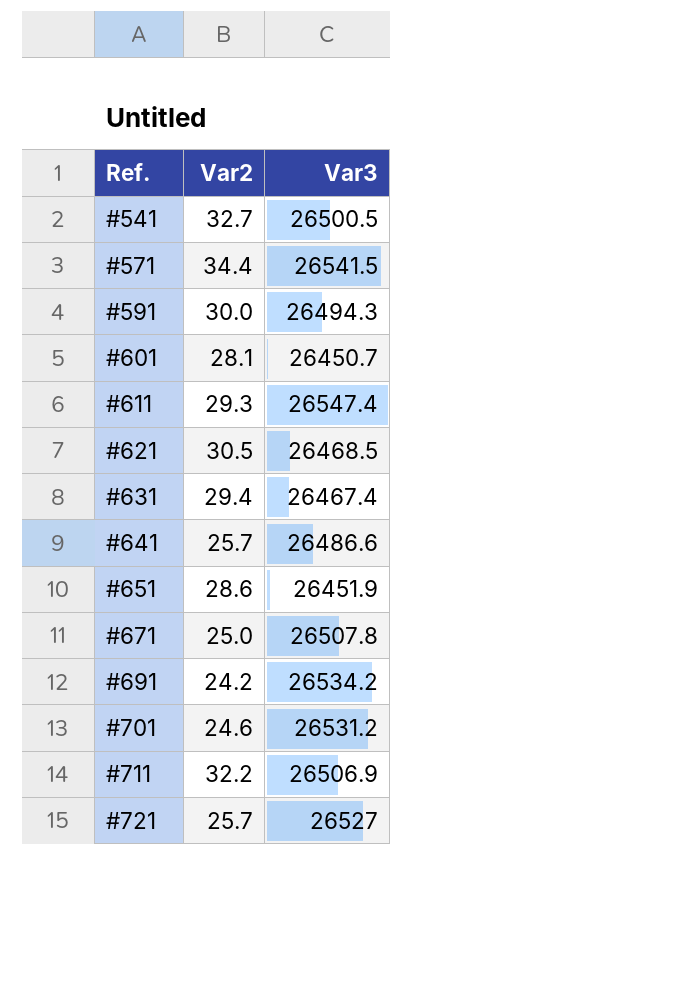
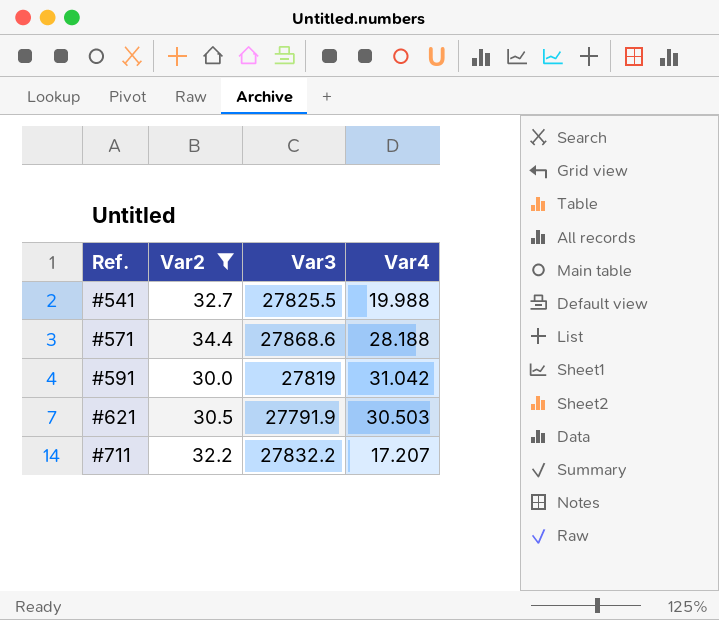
filter: none -> Var2 >= 30.0
column Var4 | position: none -> 4
#541 | Var3: 26500.5 -> 27825.5
#571 | Var3: 26541.5 -> 27868.6
#591 | Var3: 26494.3 -> 27819
#621 | Var3: 26468.5 -> 27791.9
#711 | Var3: 26506.9 -> 27832.2

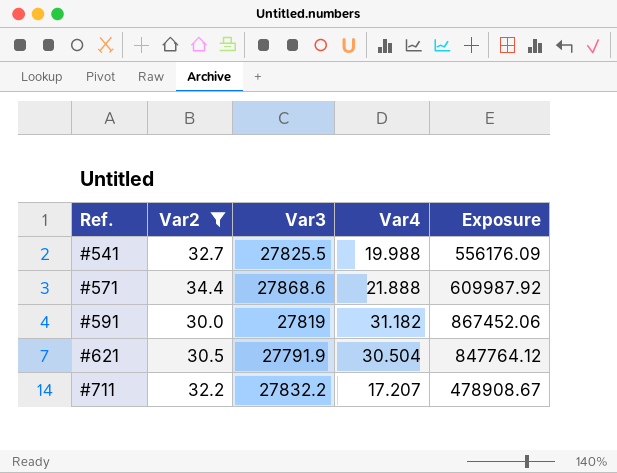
column Exposure | formula: none -> [Var3] * [Var4]
#571 | Var4: 28.188 -> 21.888
#591 | Var4: 31.042 -> 31.182
#621 | Var4: 30.503 -> 30.504

